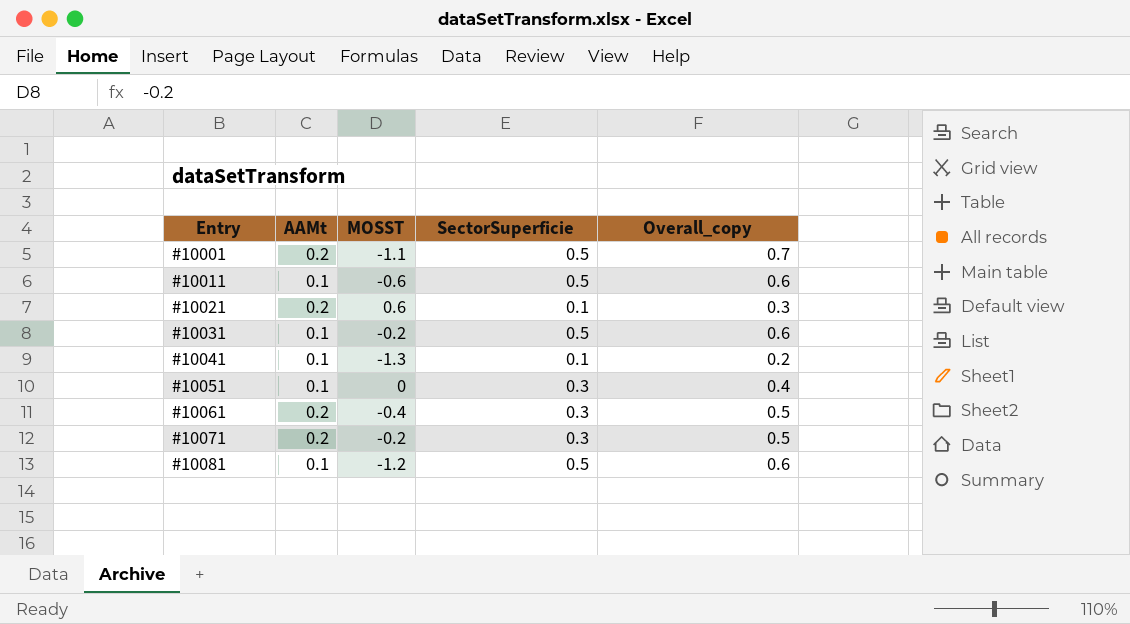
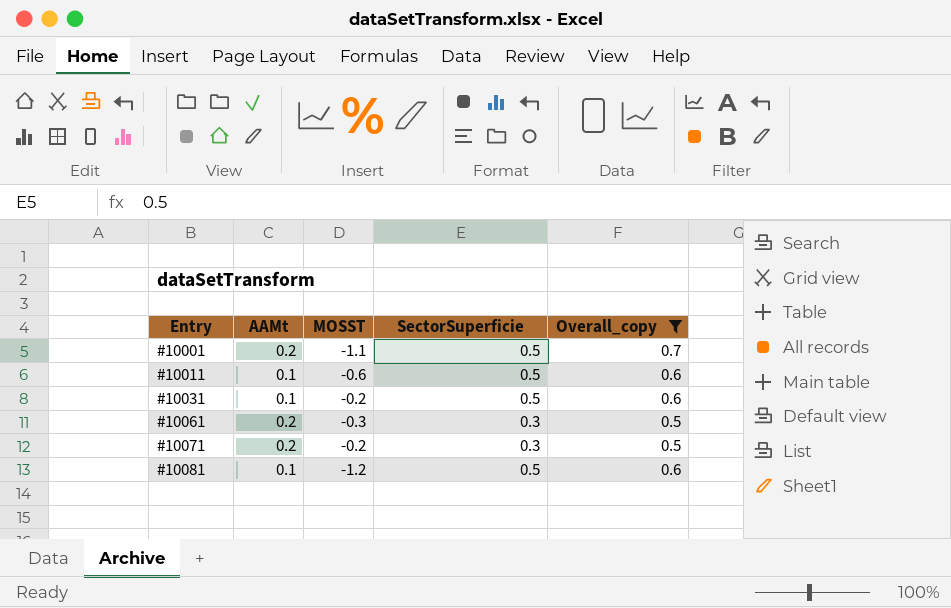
filter: none -> Overall_copy >= 0.5
#10061 | MOSST: -0.4 -> -0.3

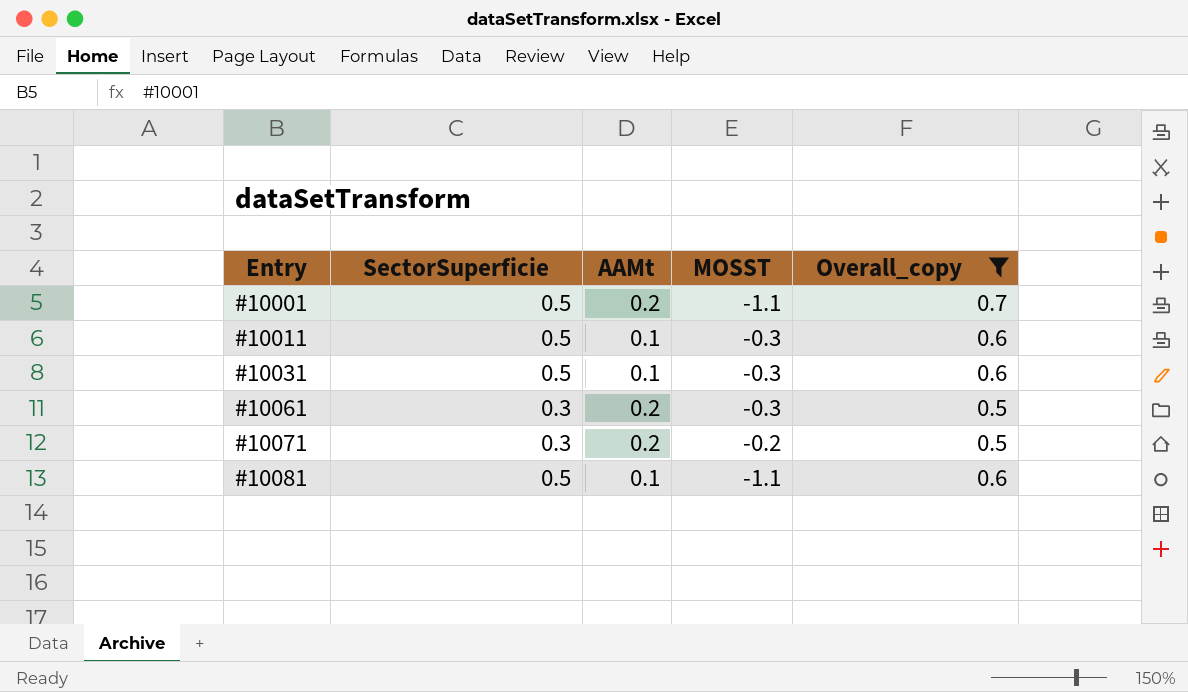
column SectorSuperficie | position: 4 -> 2
#10011 | MOSST: -0.6 -> -0.3
#10031 | MOSST: -0.2 -> -0.3
#10081 | MOSST: -1.2 -> -1.1

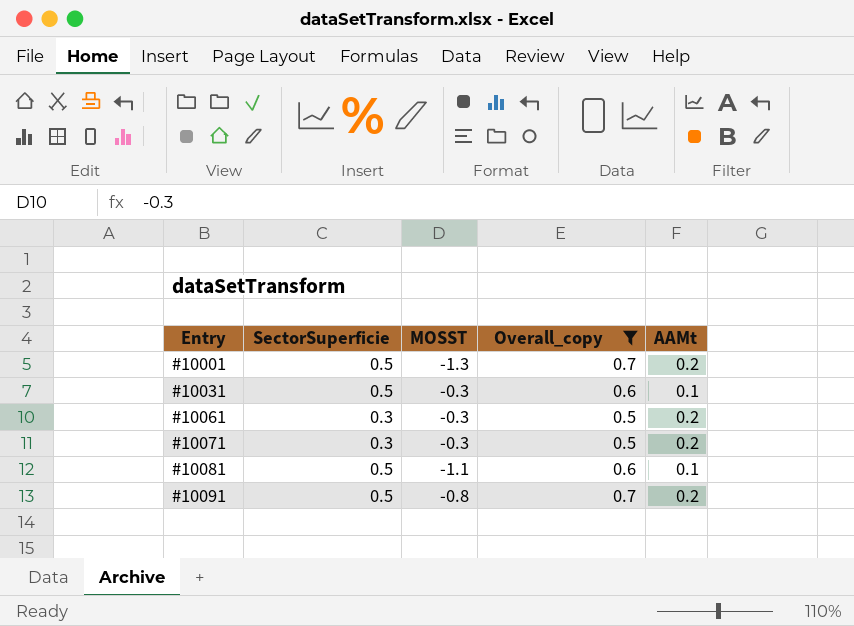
column AAMt | position: 3 -> 5
row #10011: 0.5 | 0.1 | -0.3 | 0.6 -> none
#10001 | MOSST: -1.1 -> -1.3
#10071 | MOSST: -0.2 -> -0.3
row #10091: none -> 0.5 | -0.8 | 0.7 | 0.2

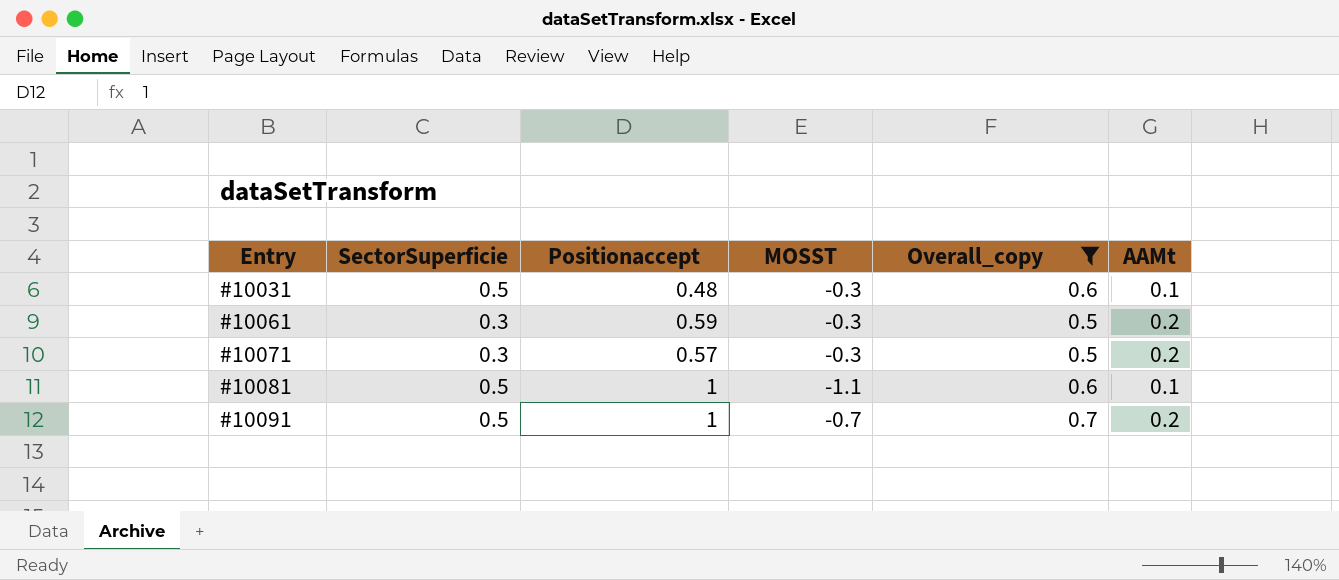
column Positionaccept | position: none -> 3
row #10001: 0.5 | -1.3 | 0.7 | 0.2 -> none
#10091 | MOSST: -0.8 -> -0.7

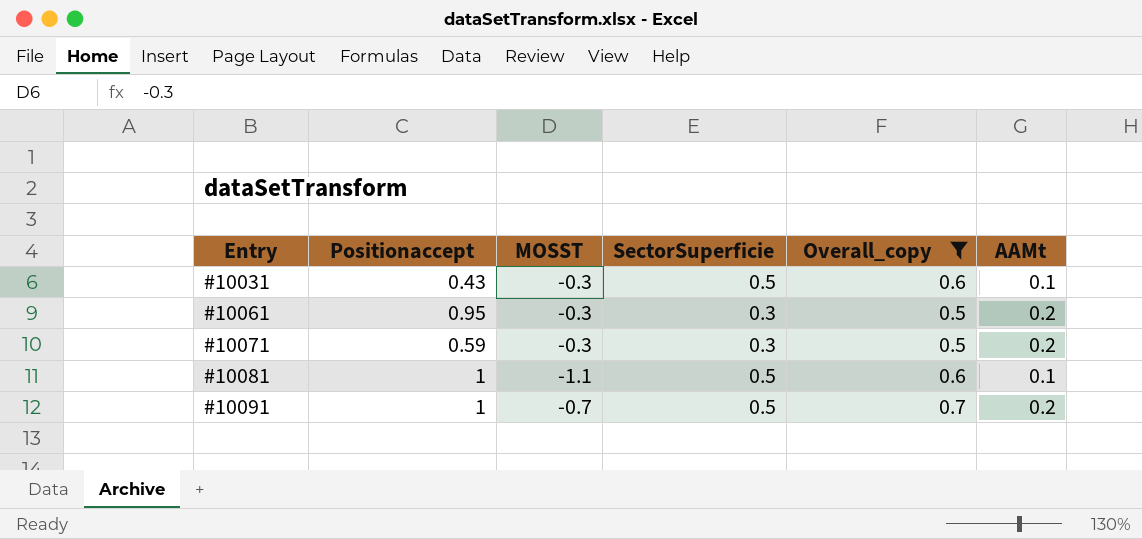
column SectorSuperficie | position: 2 -> 4
#10031 | Positionaccept: 0.48 -> 0.43
#10061 | Positionaccept: 0.59 -> 0.95
#10071 | Positionaccept: 0.57 -> 0.59

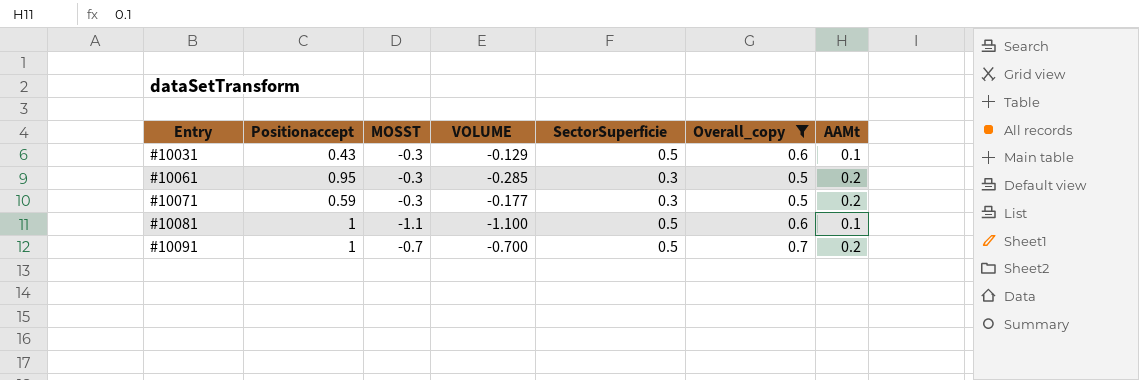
column VOLUME | formula: none -> [Positionaccept] * [MOSST]

